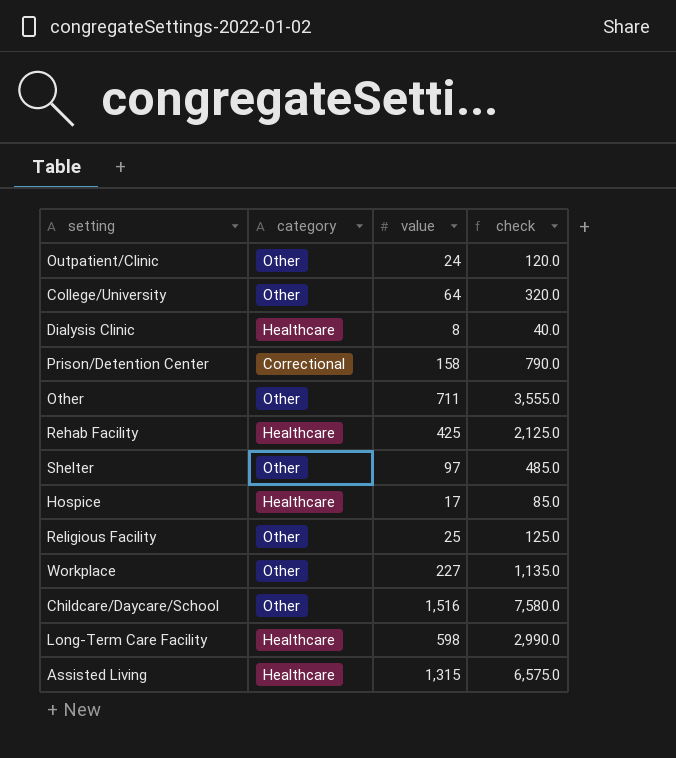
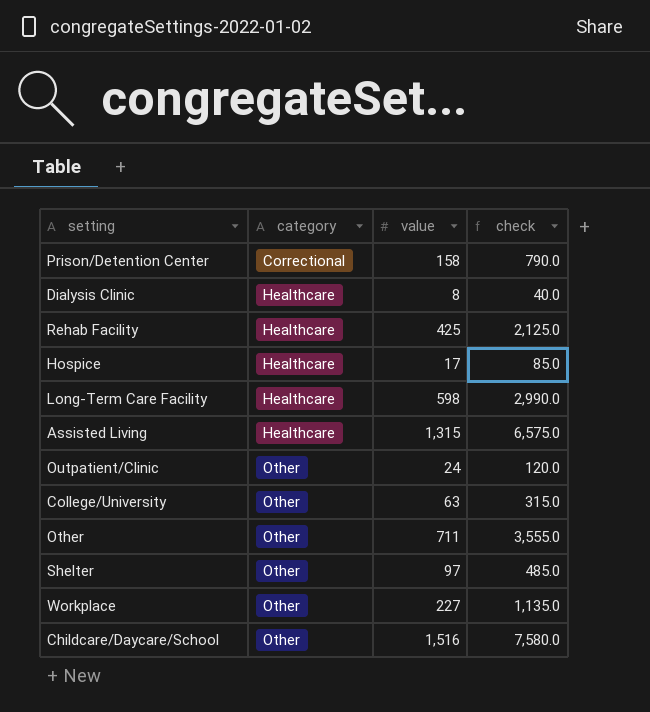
row order: none -> category ascending
row Religious Facility: Other | 25 | 125.0 -> none
College/University | value: 64 -> 63
College/University | check: 320.0 -> 315.0

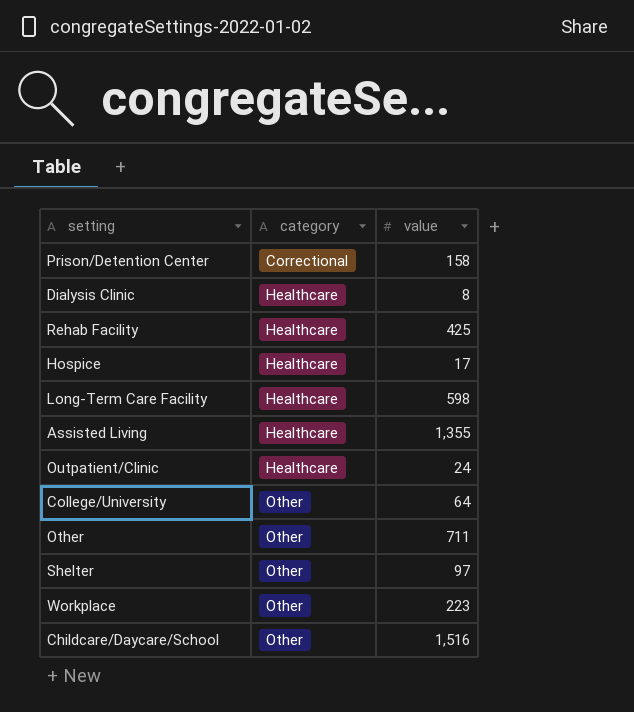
column check | formula: [value] * 5 -> none
Assisted Living | value: 1,315 -> 1,355
Outpatient/Clinic | category: Other -> Healthcare
College/University | value: 63 -> 64
Workplace | value: 227 -> 223

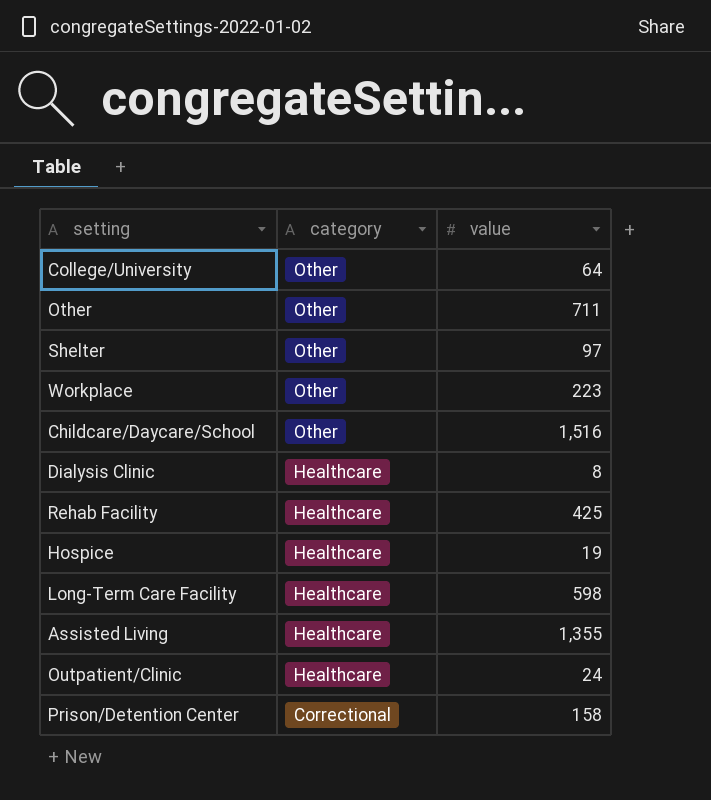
row order: category ascending -> category descending
Hospice | value: 17 -> 19

